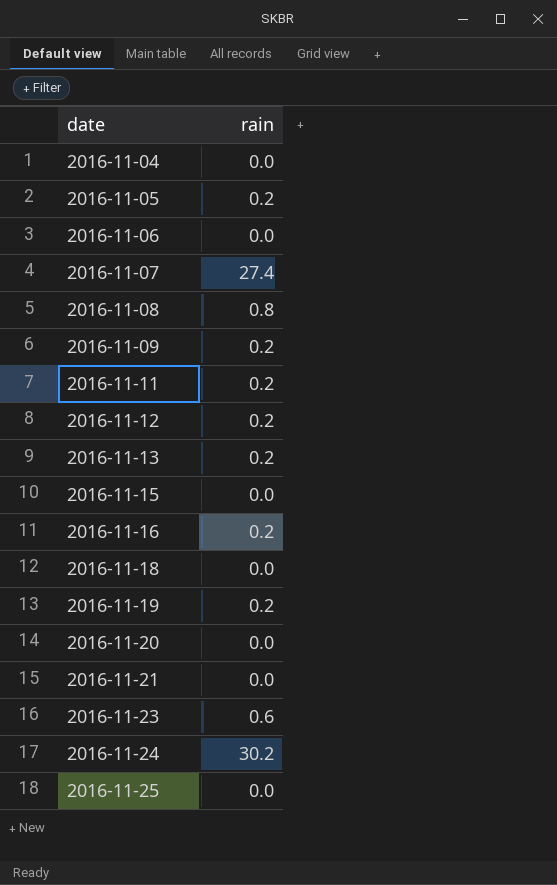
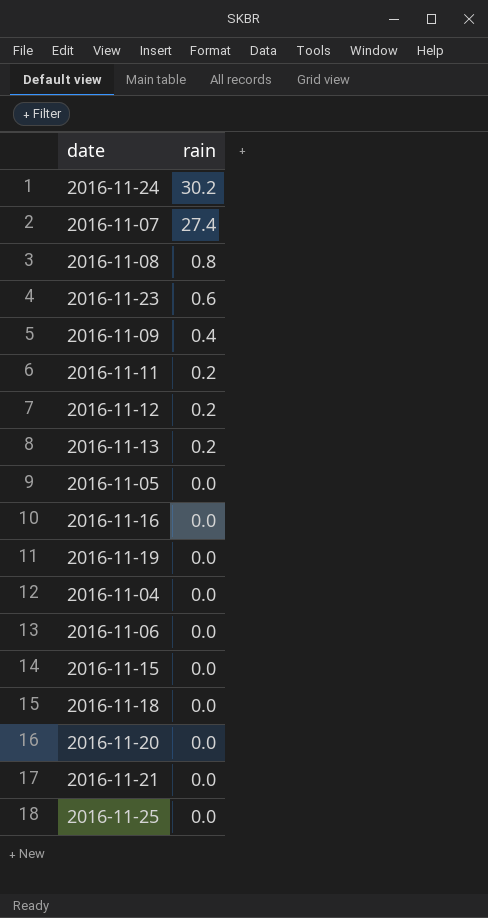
row order: date ascending -> rain descending
2016-11-09 | rain: 0.2 -> 0.4
2016-11-05 | rain: 0.2 -> 0.0
2016-11-16 | rain: 0.2 -> 0.0
2016-11-19 | rain: 0.2 -> 0.0

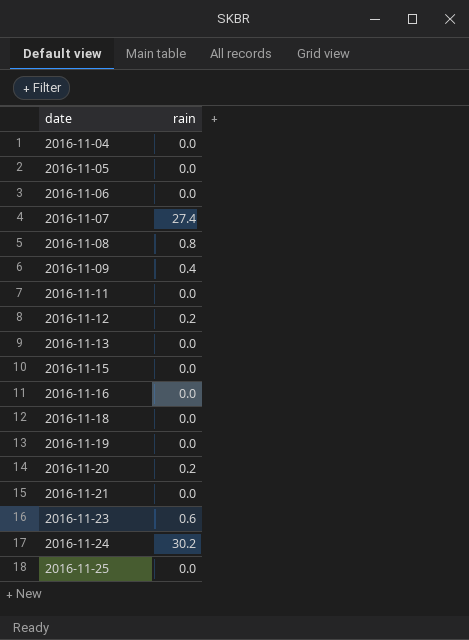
row order: rain descending -> date ascending
2016-11-11 | rain: 0.2 -> 0.0
2016-11-13 | rain: 0.2 -> 0.0
2016-11-20 | rain: 0.0 -> 0.2

